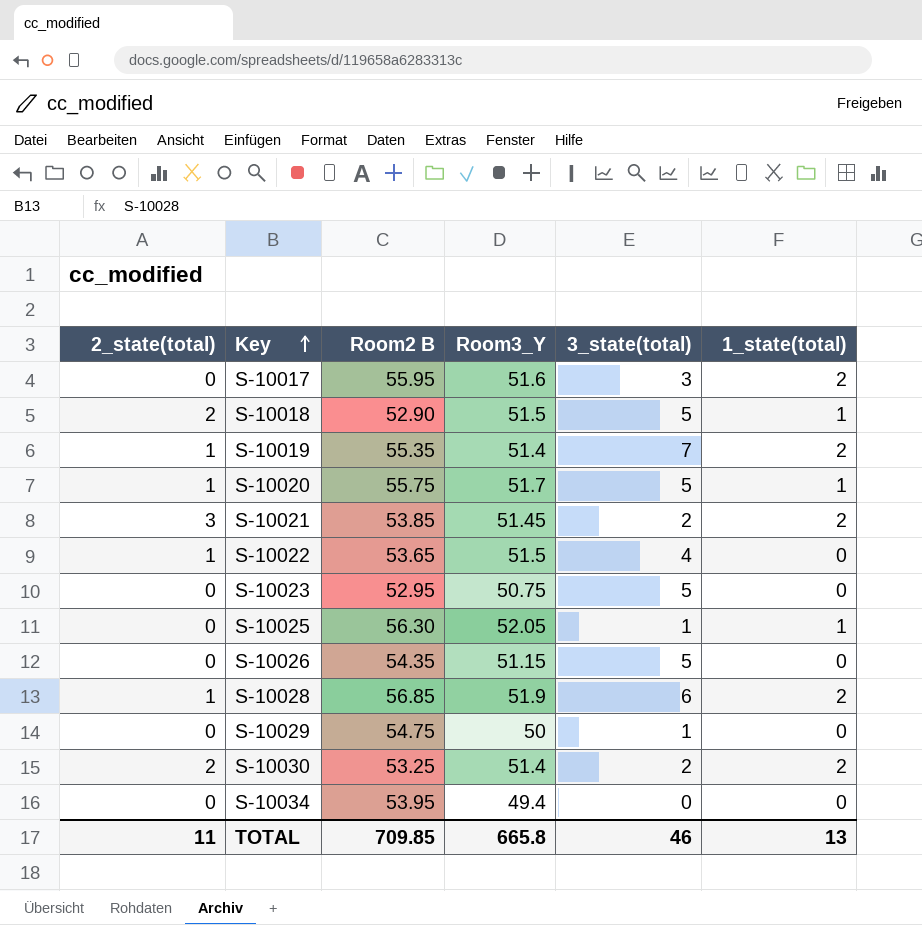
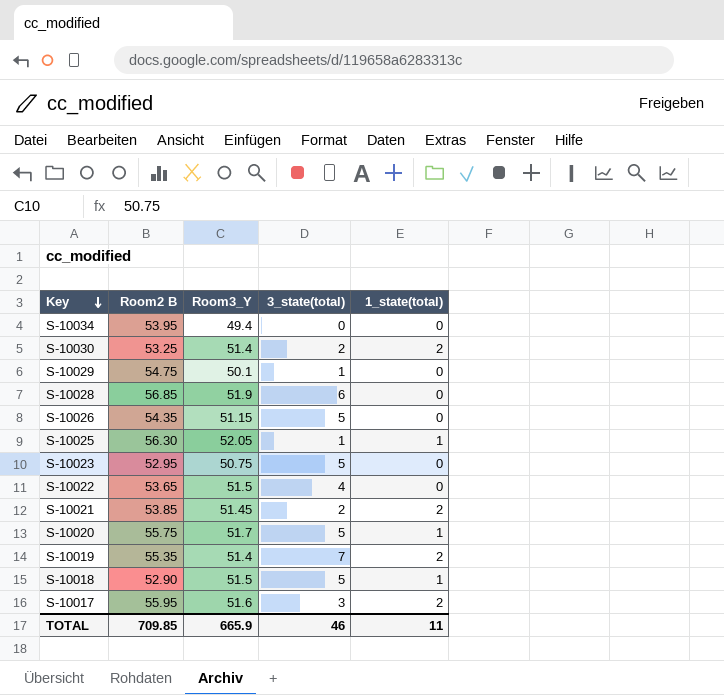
row order: Key ascending -> Key descending
column 2_state(total) | position: 1 -> none
S-10029 | Room3_Y: 50 -> 50.1
S-10028 | 1_state(total): 2 -> 0
TOTAL | Room3_Y: 665.8 -> 665.9
TOTAL | 1_state(total): 13 -> 11

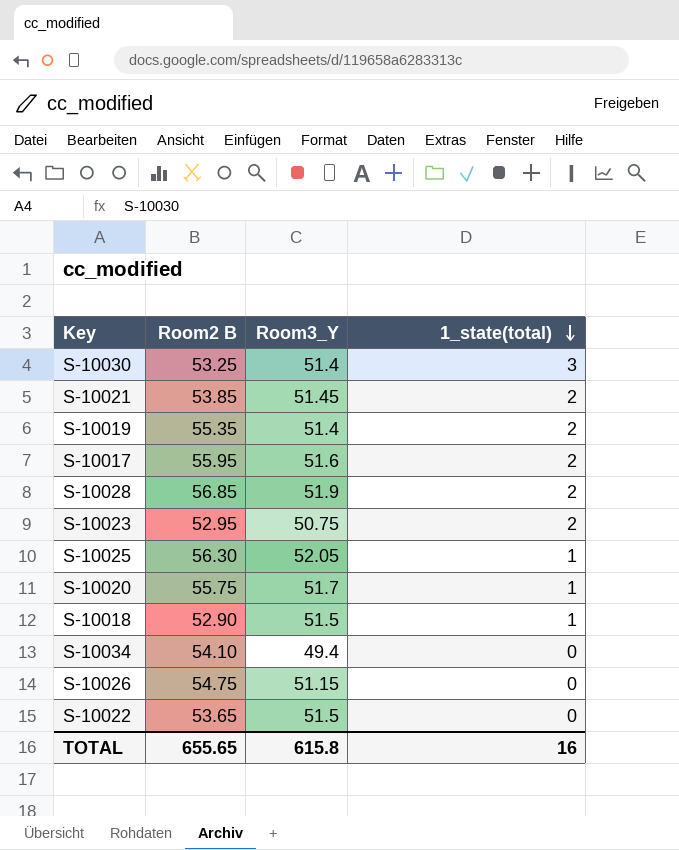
row order: Key descending -> 1_state(total) descending
column 3_state(total) | position: 4 -> none
row S-10029: 54.75 | 50.1 | 1 | 0 -> none
S-10030 | 1_state(total): 2 -> 3
S-10028 | 1_state(total): 0 -> 2
S-10023 | 1_state(total): 0 -> 2
S-10034 | Room2 B: 53.95 -> 54.10
S-10026 | Room2 B: 54.35 -> 54.75
TOTAL | Room2 B: 709.85 -> 655.65
TOTAL | Room3_Y: 665.9 -> 615.8
TOTAL | 1_state(total): 11 -> 16

